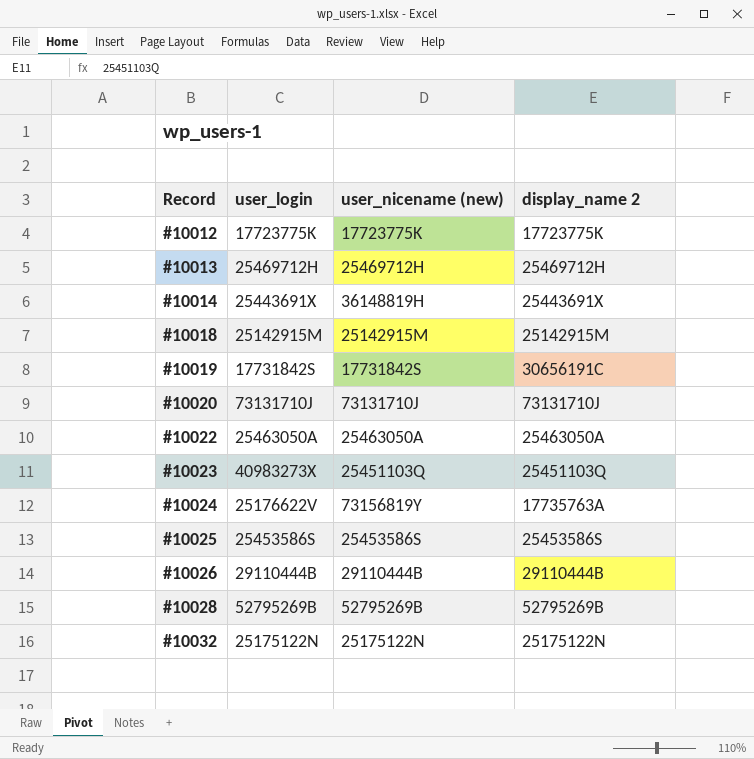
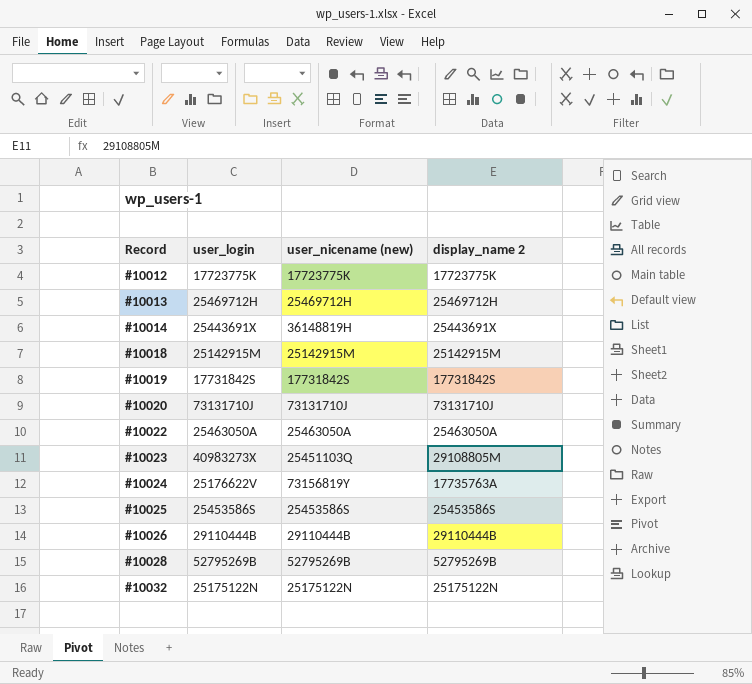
#10019 | display_name 2: 30656191C -> 17731842S
#10023 | display_name 2: 25451103Q -> 29108805M

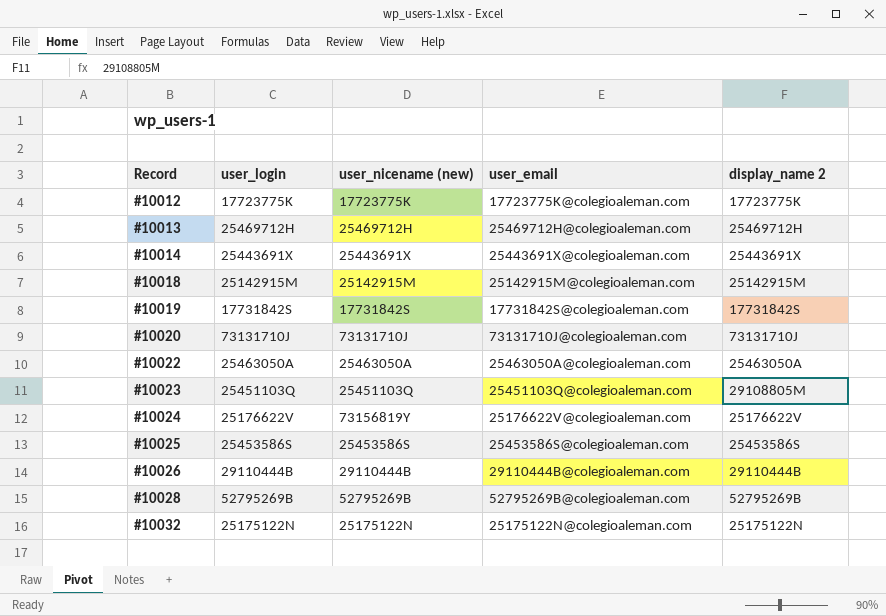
column user_email | position: none -> 4
#10014 | user_nicename (new): 36148819H -> 25443691X
#10023 | user_login: 40983273X -> 25451103Q
#10024 | display_name 2: 17735763A -> 25176622V

